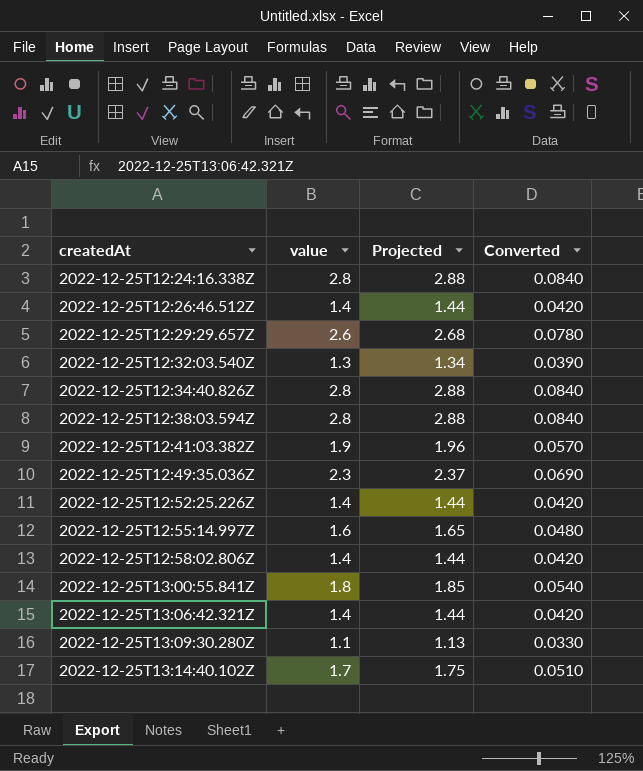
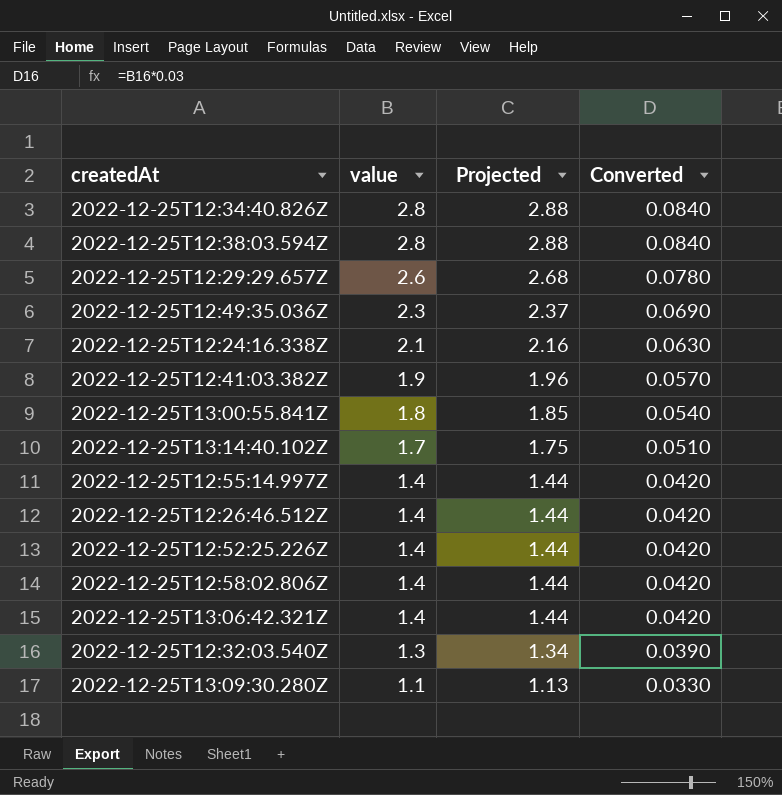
row order: createdAt ascending -> value descending
2022-12-25T12:24:16.338Z | value: 2.8 -> 2.1
2022-12-25T12:24:16.338Z | Projected: 2.88 -> 2.16
2022-12-25T12:24:16.338Z | Converted: 0.0840 -> 0.0630
2022-12-25T12:55:14.997Z | value: 1.6 -> 1.4
2022-12-25T12:55:14.997Z | Projected: 1.65 -> 1.44
2022-12-25T12:55:14.997Z | Converted: 0.0480 -> 0.0420

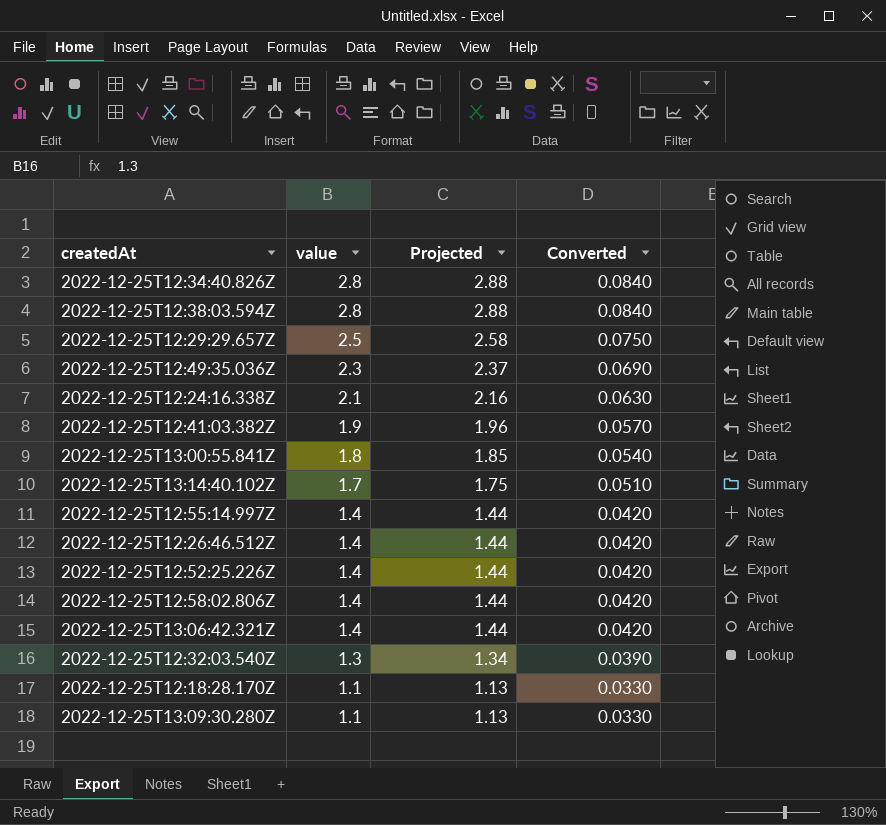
2022-12-25T12:29:29.657Z | value: 2.6 -> 2.5
2022-12-25T12:29:29.657Z | Projected: 2.68 -> 2.58
2022-12-25T12:29:29.657Z | Converted: 0.0780 -> 0.0750
row 2022-12-25T12:18:28.170Z: none -> 1.1 | 1.13 | 0.0330

